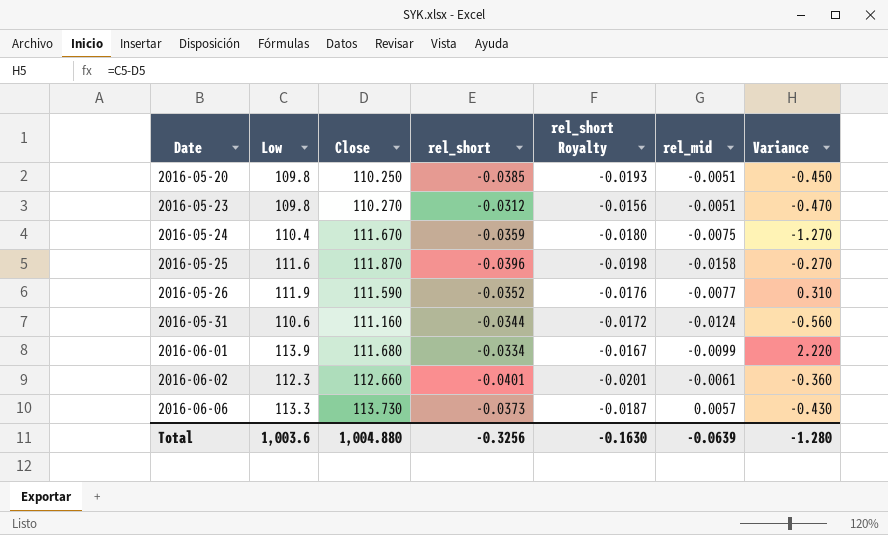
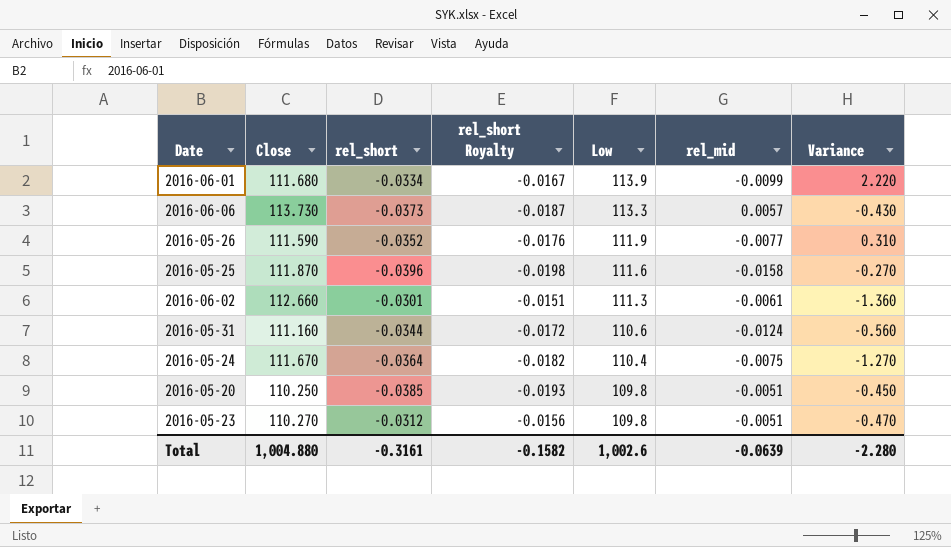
row order: Date ascending -> Low descending
column Low | position: 2 -> 5
2016-06-02 | rel_short: -0.0401 -> -0.0301
2016-06-02 | rel_short Royalty: -0.0201 -> -0.0151
2016-06-02 | Low: 112.3 -> 111.3
2016-06-02 | Variance: -0.360 -> -1.360
2016-05-24 | rel_short: -0.0359 -> -0.0364
2016-05-24 | rel_short Royalty: -0.0180 -> -0.0182
Total | rel_short: -0.3256 -> -0.3161
Total | rel_short Royalty: -0.1630 -> -0.1582
Total | Low: 1,003.6 -> 1,002.6
Total | Variance: -1.280 -> -2.280

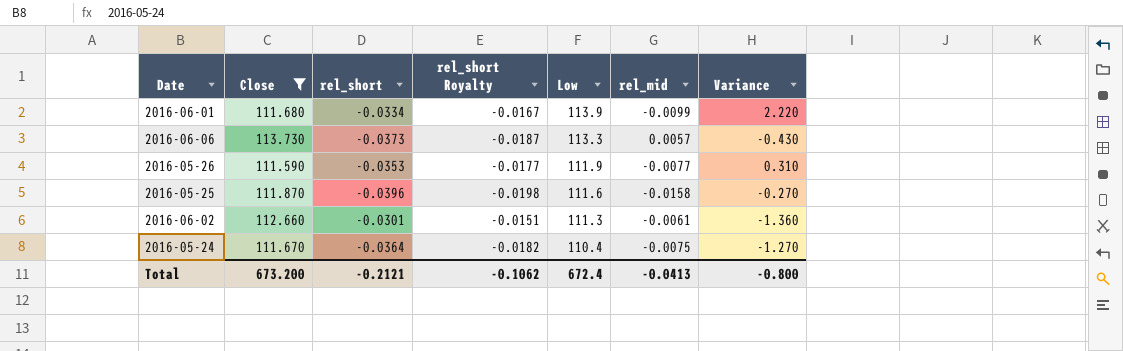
filter: none -> Close >= 111.590
2016-05-26 | rel_short: -0.0352 -> -0.0353
2016-05-26 | rel_short Royalty: -0.0176 -> -0.0177
Total | Close: 1,004.880 -> 673.200
Total | rel_short: -0.3161 -> -0.2121
Total | rel_short Royalty: -0.1582 -> -0.1062
Total | Low: 1,002.6 -> 672.4
Total | rel_mid: -0.0639 -> -0.0413
Total | Variance: -2.280 -> -0.800

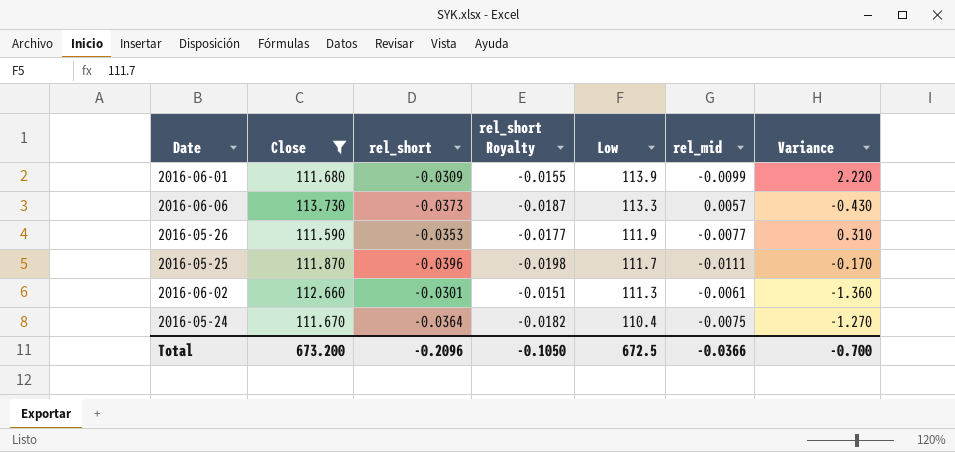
2016-06-01 | rel_short: -0.0334 -> -0.0309
2016-06-01 | rel_short Royalty: -0.0167 -> -0.0155
2016-05-25 | Low: 111.6 -> 111.7
2016-05-25 | rel_mid: -0.0158 -> -0.0111
2016-05-25 | Variance: -0.270 -> -0.170
Total | rel_short: -0.2121 -> -0.2096
Total | rel_short Royalty: -0.1062 -> -0.1050
Total | Low: 672.4 -> 672.5
Total | rel_mid: -0.0413 -> -0.0366
Total | Variance: -0.800 -> -0.700

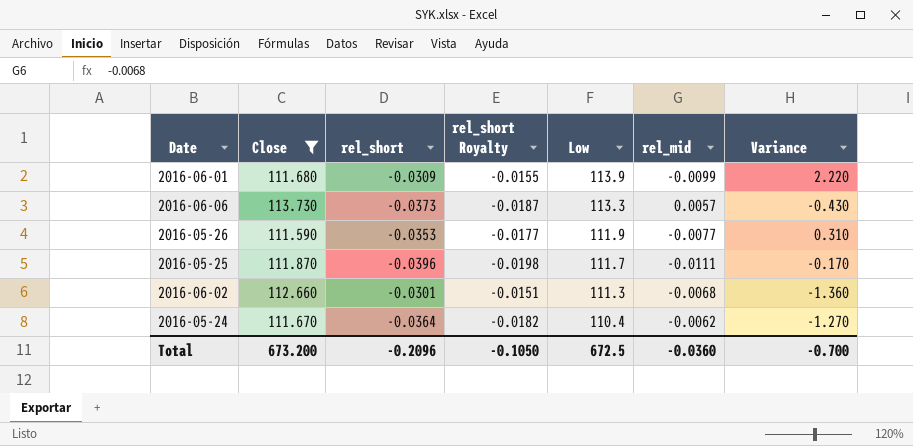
2016-06-02 | rel_mid: -0.0061 -> -0.0068
2016-05-24 | rel_mid: -0.0075 -> -0.0062
Total | rel_mid: -0.0366 -> -0.0360

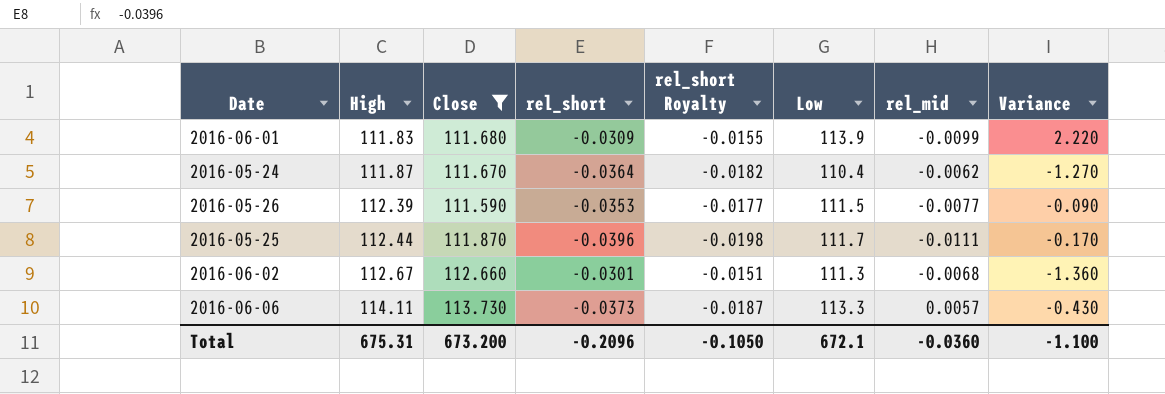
row order: Low descending -> High ascending
column High | position: none -> 2
2016-05-26 | Low: 111.9 -> 111.5
2016-05-26 | Variance: 0.310 -> -0.090
Total | Low: 672.5 -> 672.1
Total | Variance: -0.700 -> -1.100

